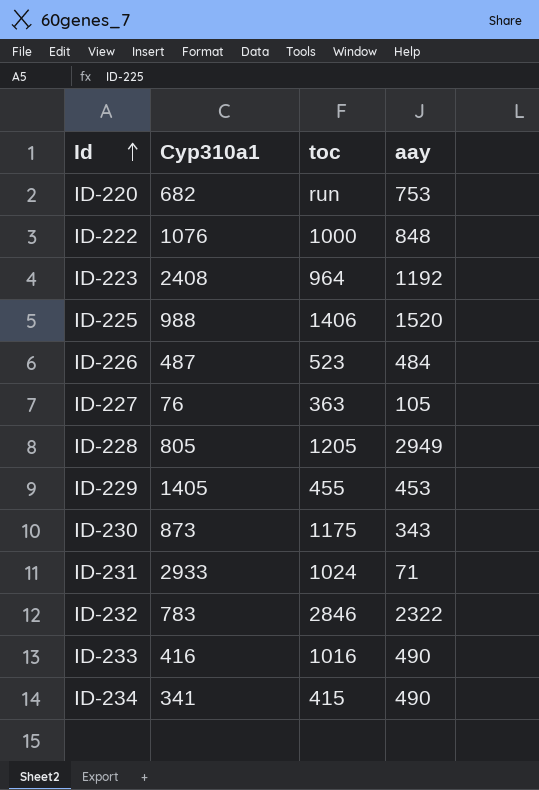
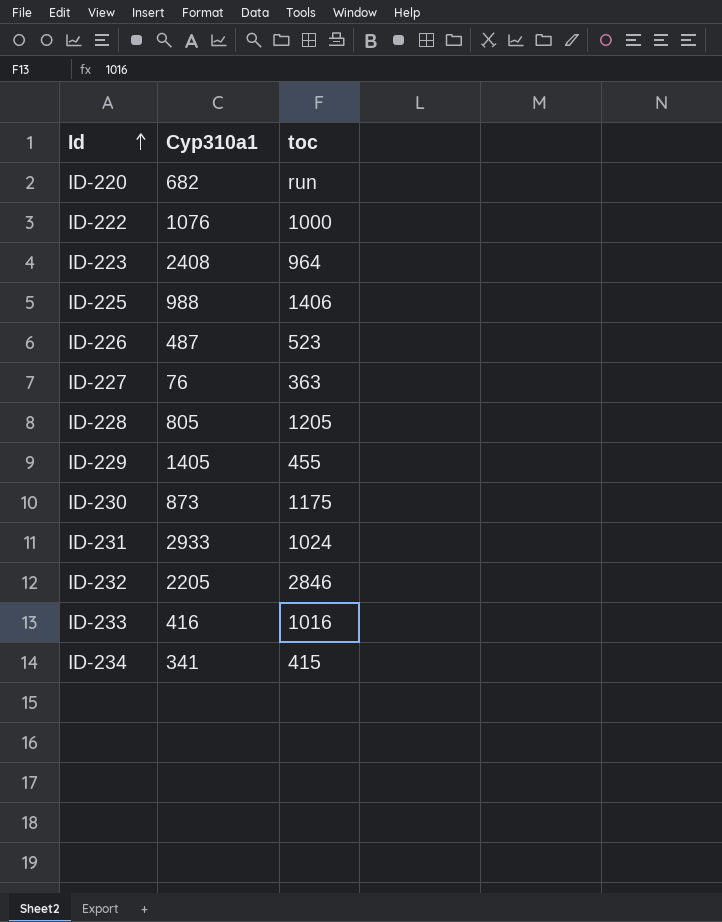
column aay | position: 4 -> none
ID-232 | Cyp310a1: 783 -> 2205

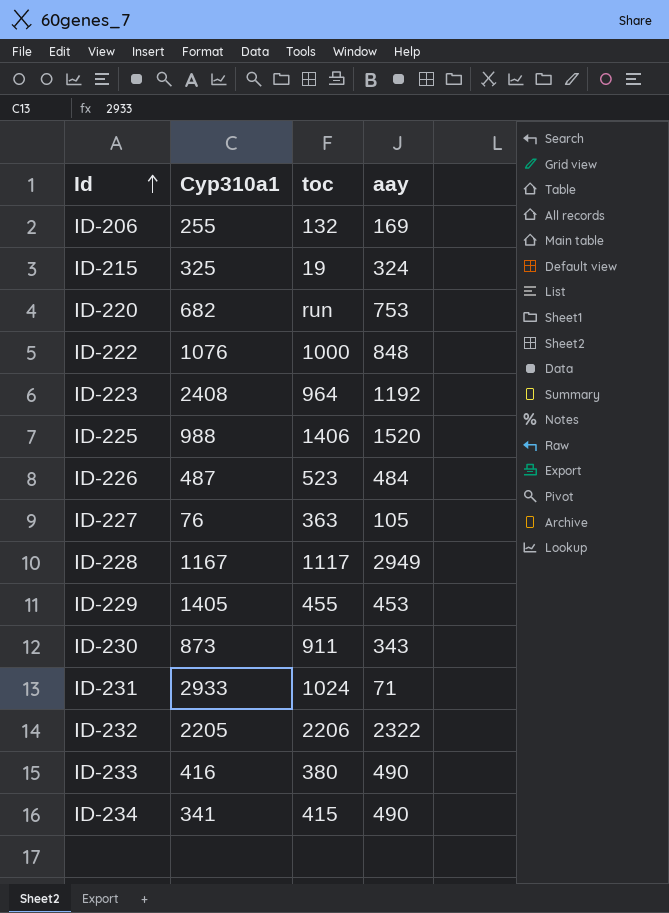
column aay | position: none -> 4
row ID-206: none -> 255 | 132 | 169
row ID-215: none -> 325 | 19 | 324
ID-228 | Cyp310a1: 805 -> 1167
ID-228 | toc: 1205 -> 1117
ID-230 | toc: 1175 -> 911
ID-232 | toc: 2846 -> 2206
ID-233 | toc: 1016 -> 380

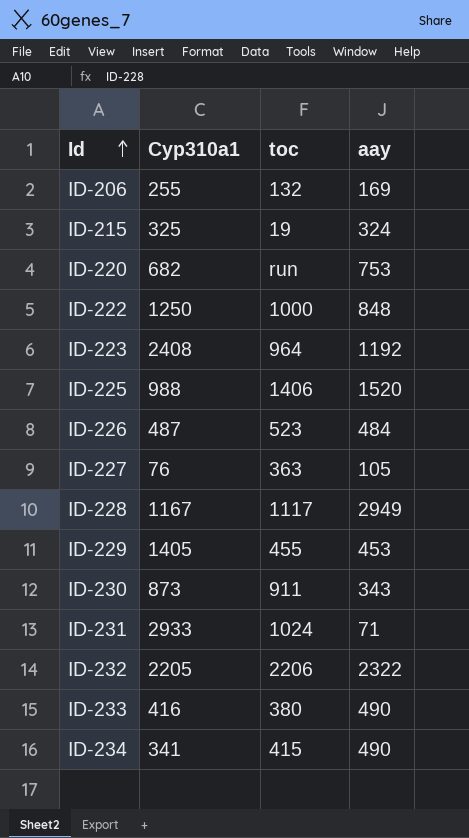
ID-222 | Cyp310a1: 1076 -> 1250

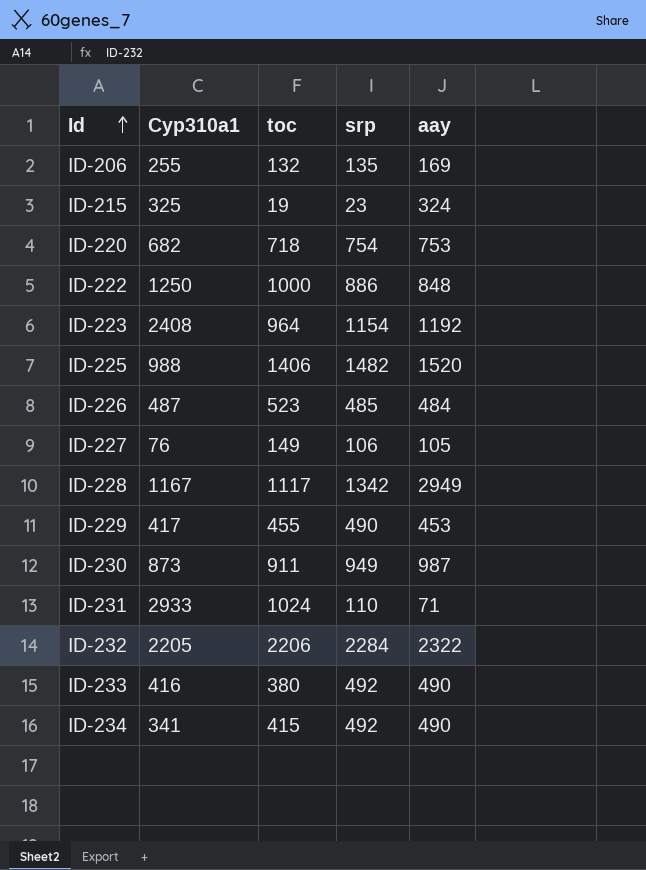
column srp | position: none -> 4
ID-220 | toc: run -> 718
ID-227 | toc: 363 -> 149
ID-229 | Cyp310a1: 1405 -> 417
ID-230 | aay: 343 -> 987

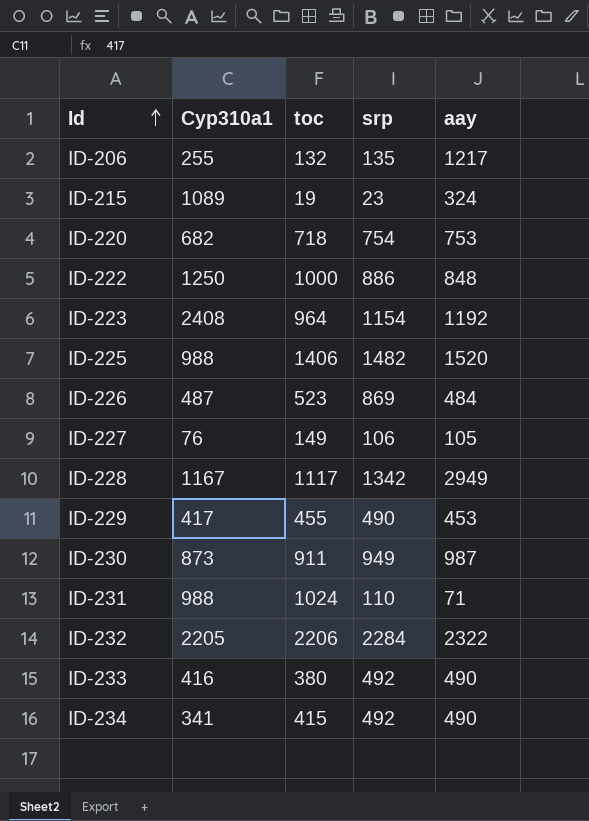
ID-206 | aay: 169 -> 1217
ID-215 | Cyp310a1: 325 -> 1089
ID-226 | srp: 485 -> 869
ID-231 | Cyp310a1: 2933 -> 988

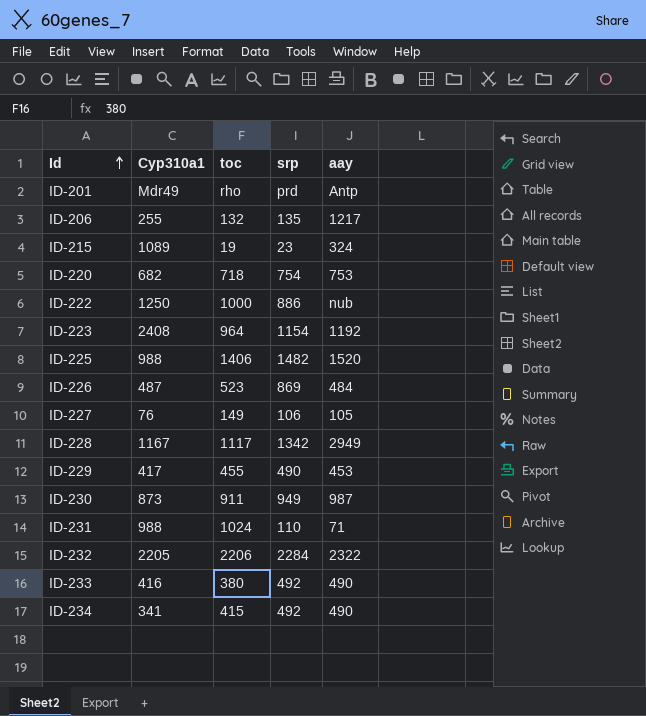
row ID-201: none -> Mdr49 | rho | prd | Antp
ID-222 | aay: 848 -> nub

